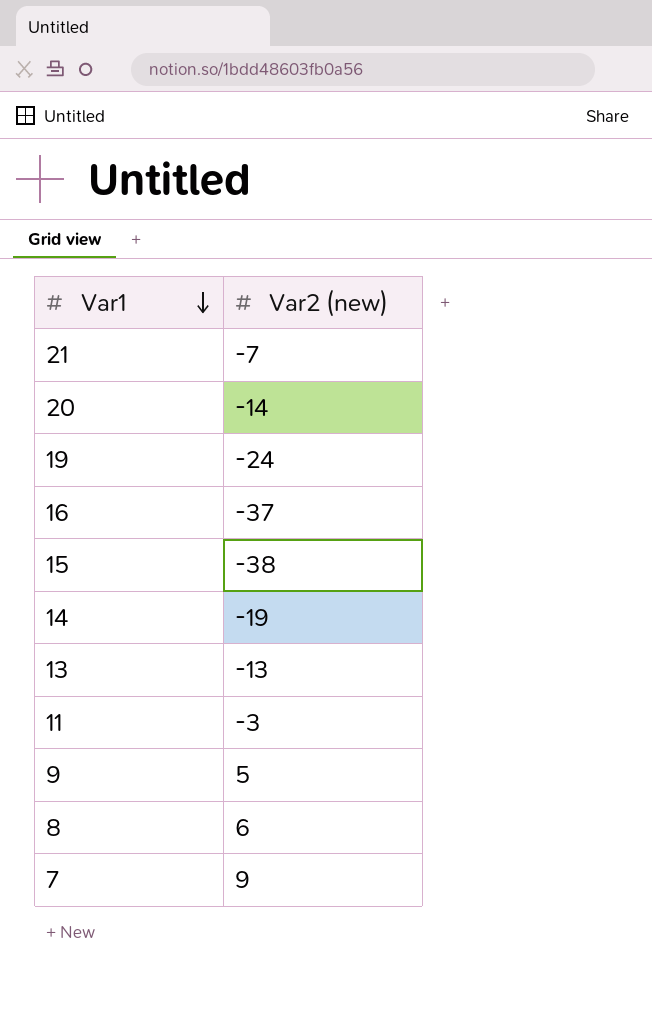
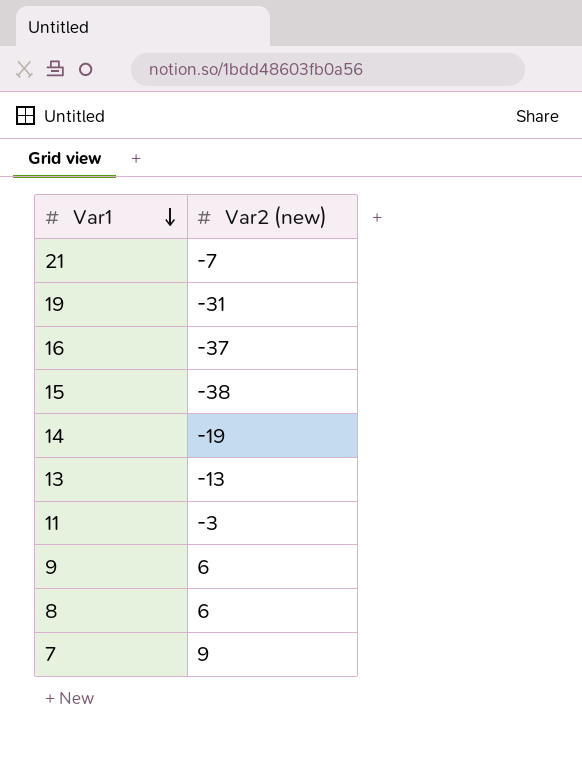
row 20: -14 -> none
19 | Var2 (new): -24 -> -31
9 | Var2 (new): 5 -> 6

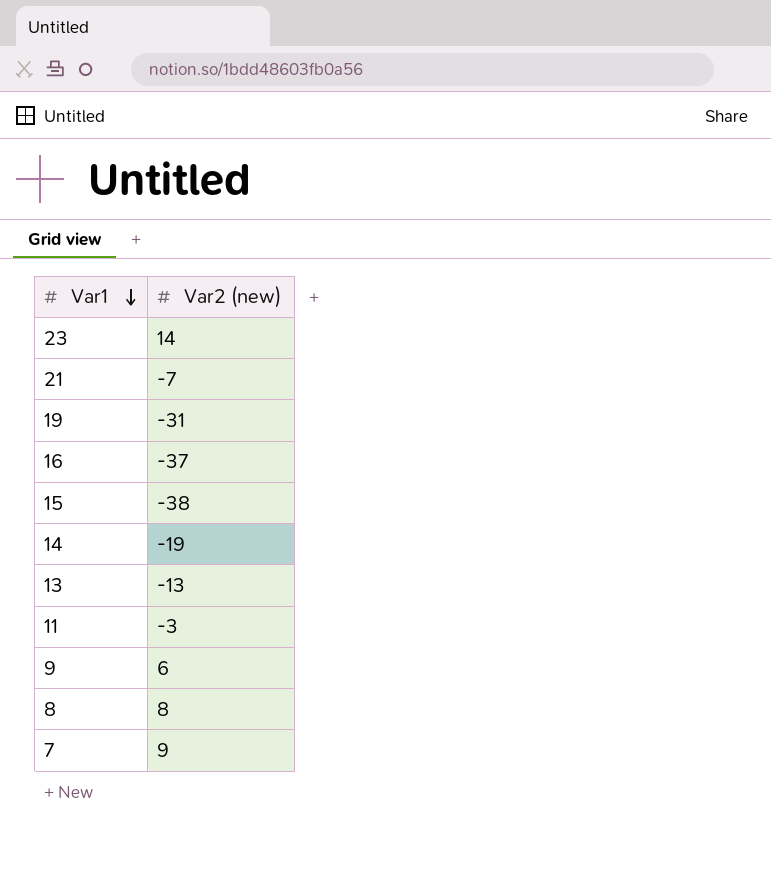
row 23: none -> 14
8 | Var2 (new): 6 -> 8

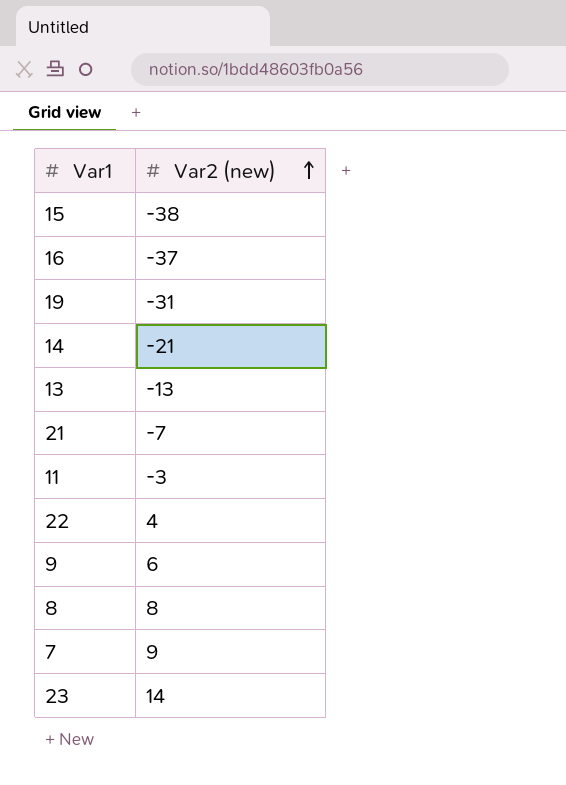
row order: Var1 descending -> Var2 (new) ascending
14 | Var2 (new): -19 -> -21
row 22: none -> 4

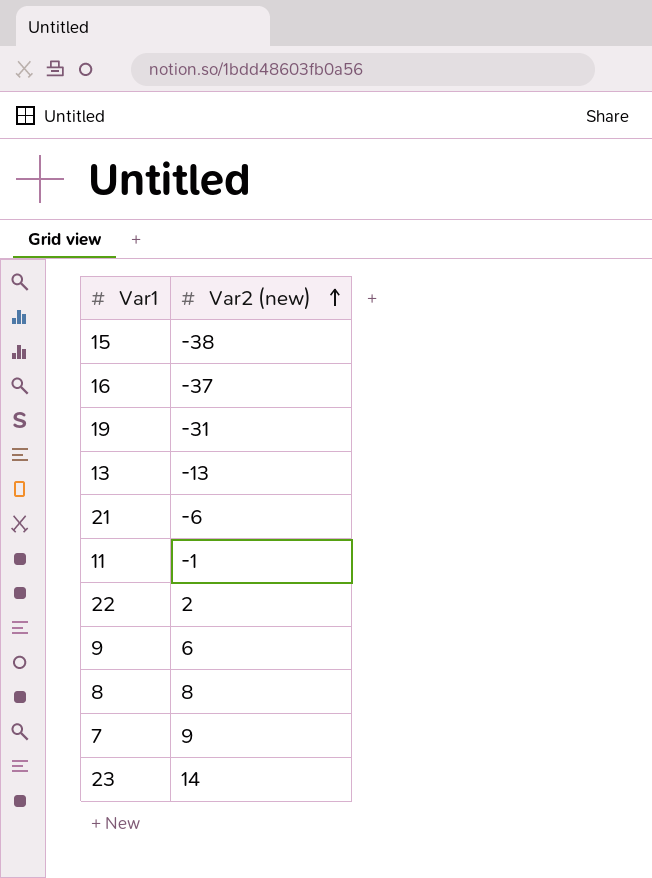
row 14: -21 -> none
21 | Var2 (new): -7 -> -6
11 | Var2 (new): -3 -> -1
22 | Var2 (new): 4 -> 2

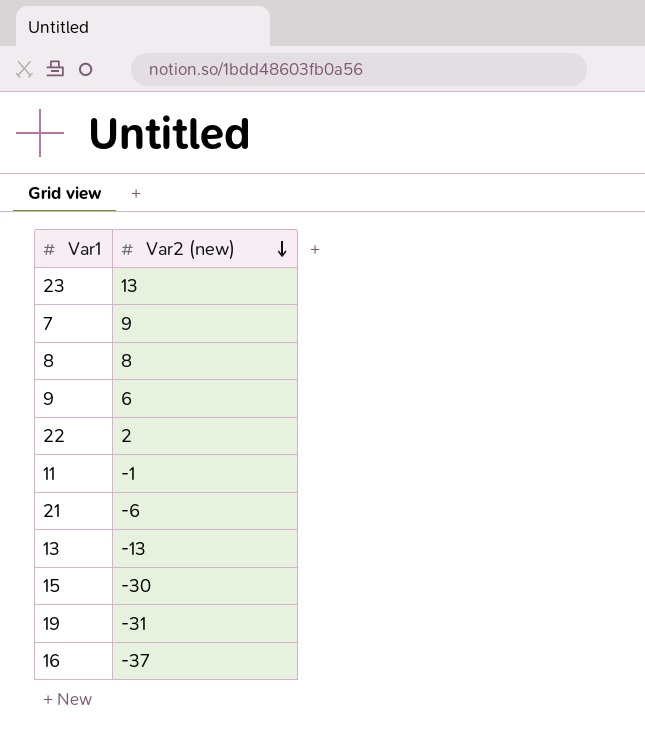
row order: Var2 (new) ascending -> Var2 (new) descending
23 | Var2 (new): 14 -> 13
15 | Var2 (new): -38 -> -30

